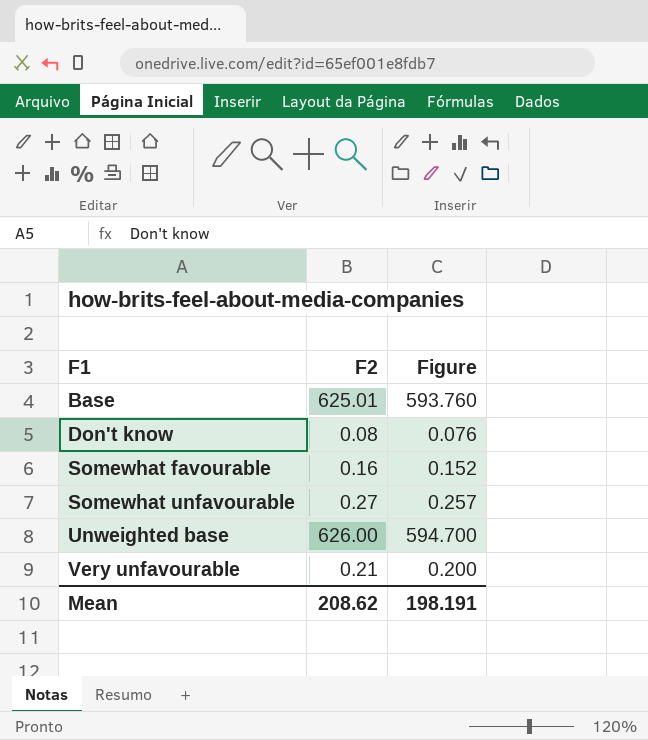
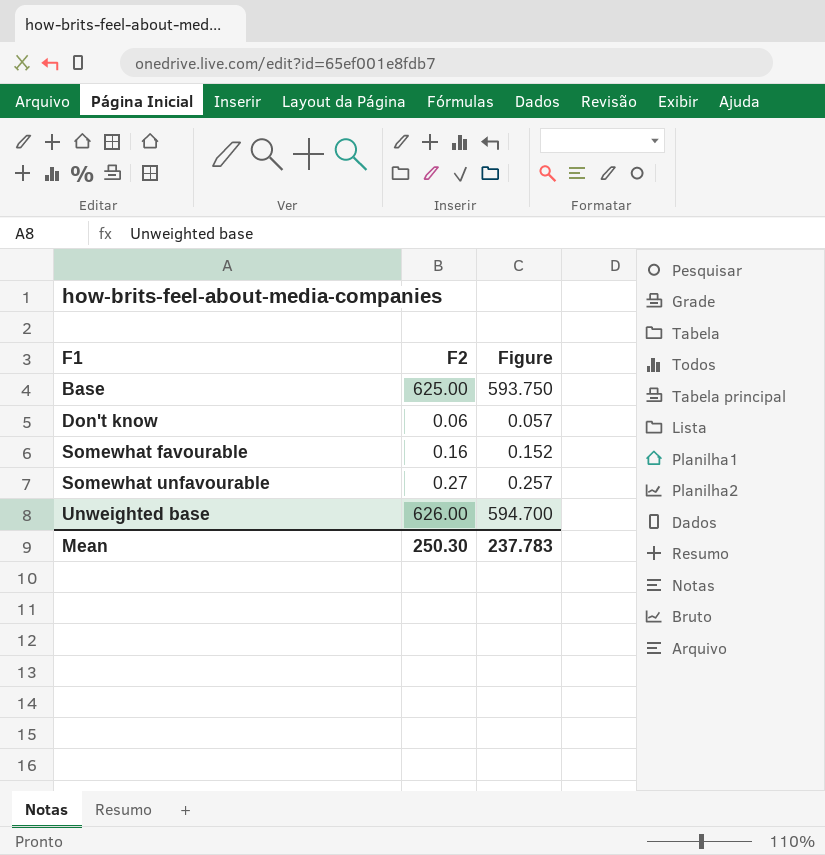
row Very unfavourable: 0.21 | 0.200 -> none
Base | F2: 625.01 -> 625.00
Base | Figure: 593.760 -> 593.750
Don't know | F2: 0.08 -> 0.06
Don't know | Figure: 0.076 -> 0.057
Mean | F2: 208.62 -> 250.30
Mean | Figure: 198.191 -> 237.783

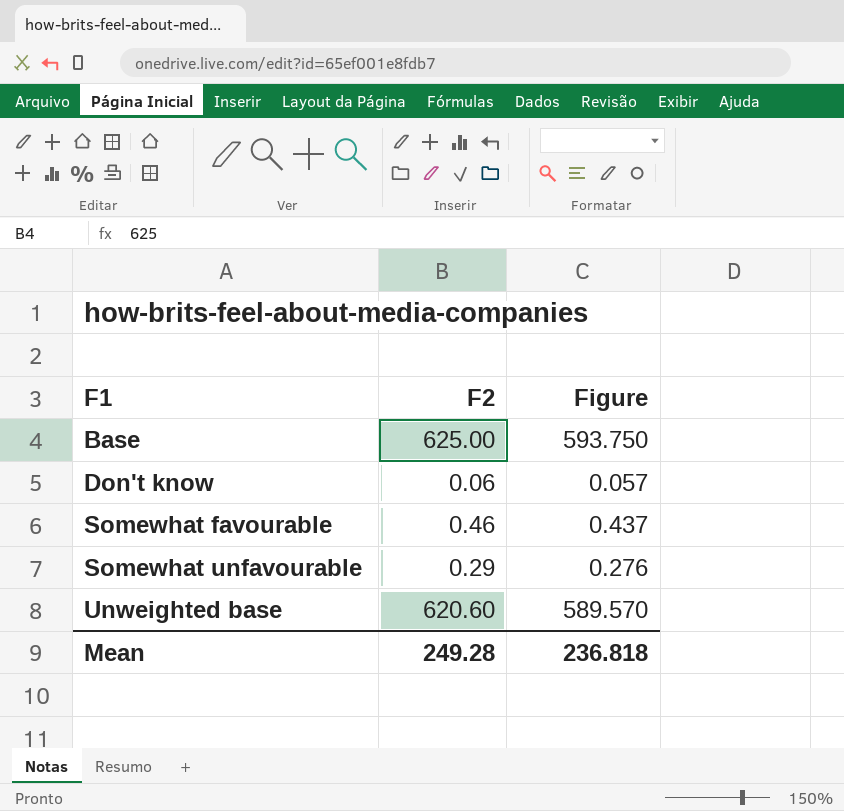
Somewhat favourable | F2: 0.16 -> 0.46
Somewhat favourable | Figure: 0.152 -> 0.437
Somewhat unfavourable | F2: 0.27 -> 0.29
Somewhat unfavourable | Figure: 0.257 -> 0.276
Unweighted base | F2: 626.00 -> 620.60
Unweighted base | Figure: 594.700 -> 589.570
Mean | F2: 250.30 -> 249.28
Mean | Figure: 237.783 -> 236.818

